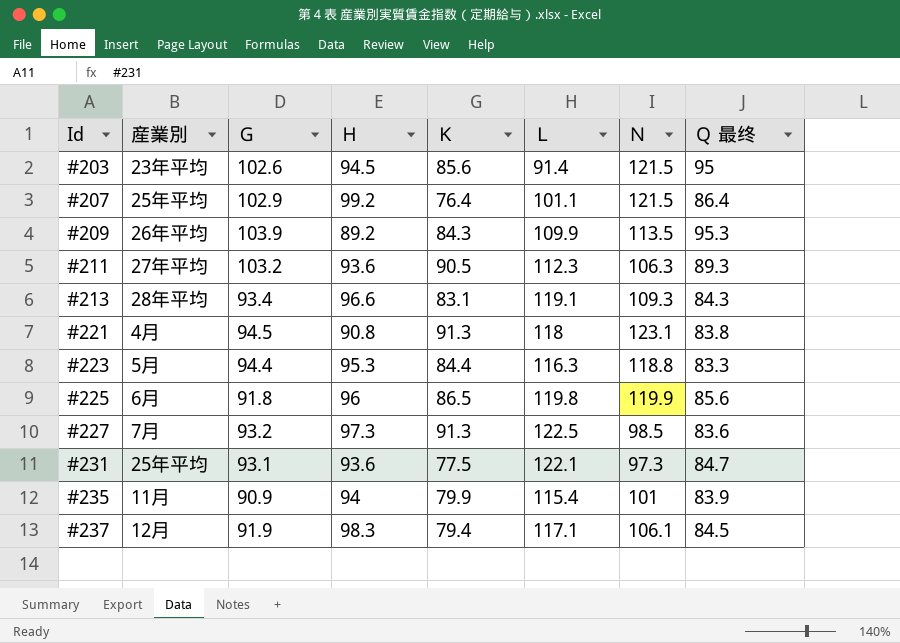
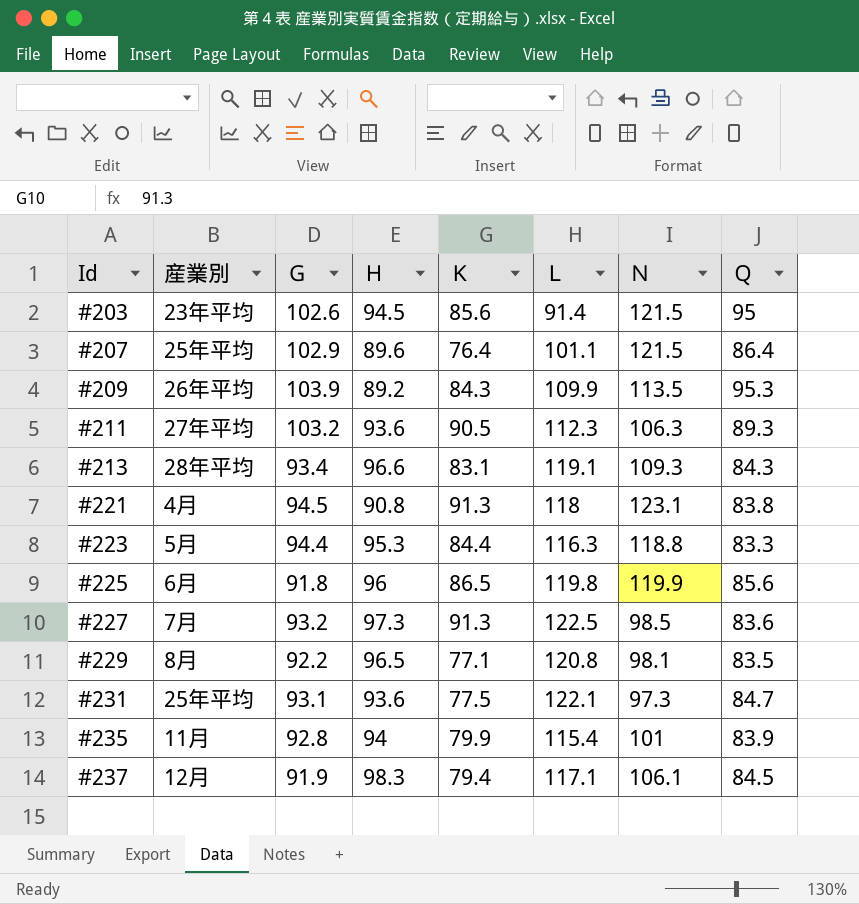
column name: Ｑ 最终 -> Ｑ
#207 | Ｈ: 99.2 -> 89.6
row #229: none -> 8月 | 92.2 | 96.5 | 77.1 | 120.8 | 98.1 | 83.5
#235 | Ｇ: 90.9 -> 92.8

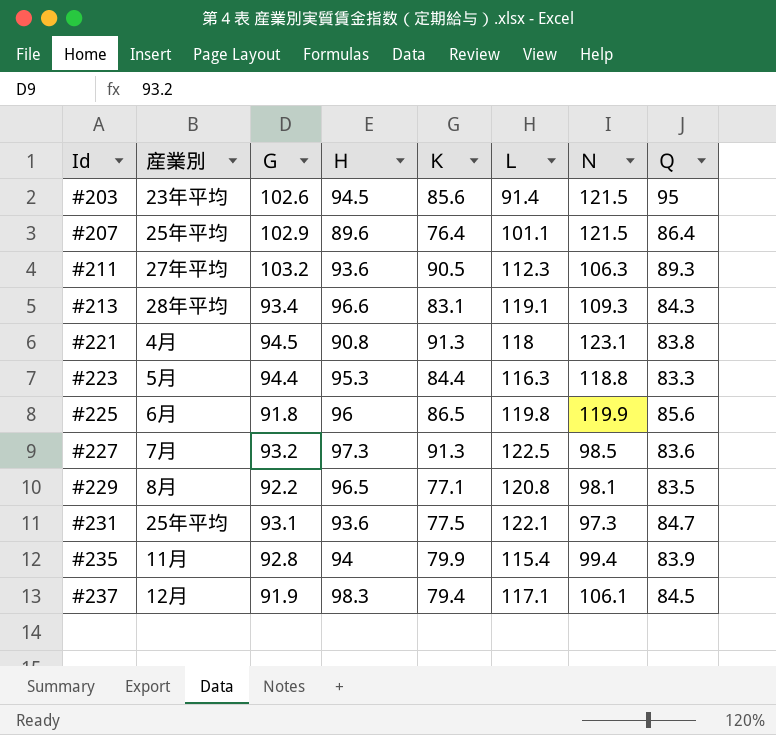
row #209: 26年平均 | 103.9 | 89.2 | 84.3 | 109.9 | 113.5 | 95.3 -> none
#235 | Ｎ: 101 -> 99.4

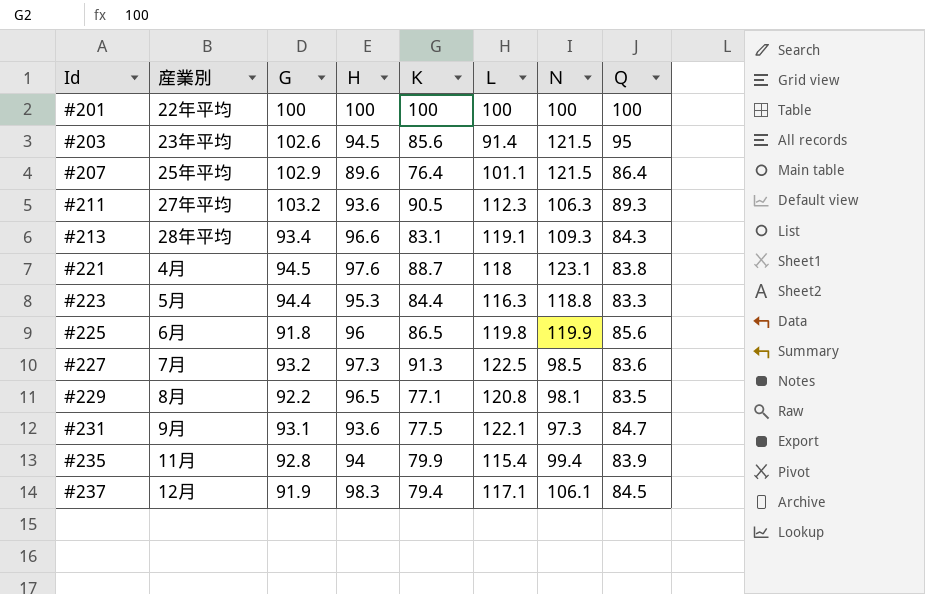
row #201: none -> 22年平均 | 100 | 100 | 100 | 100 | 100 | 100
#221 | Ｈ: 90.8 -> 97.6
#221 | Ｋ: 91.3 -> 88.7
#231 | 産業別: 25年平均 -> 9月

